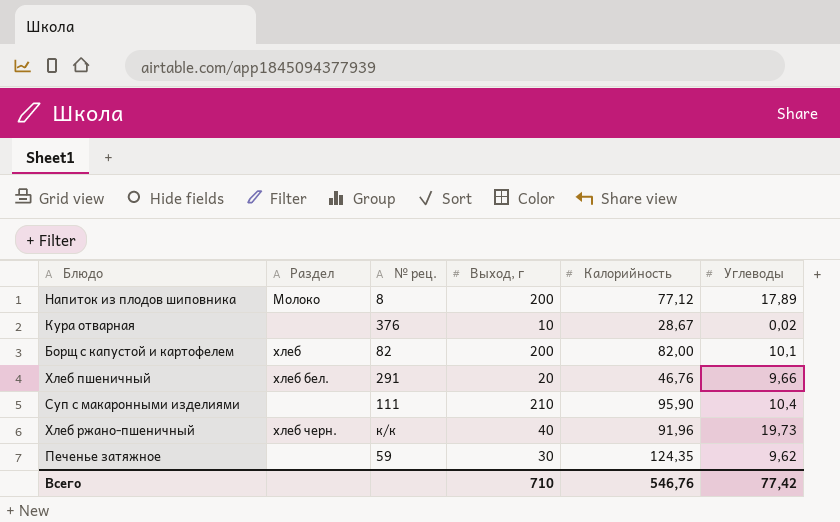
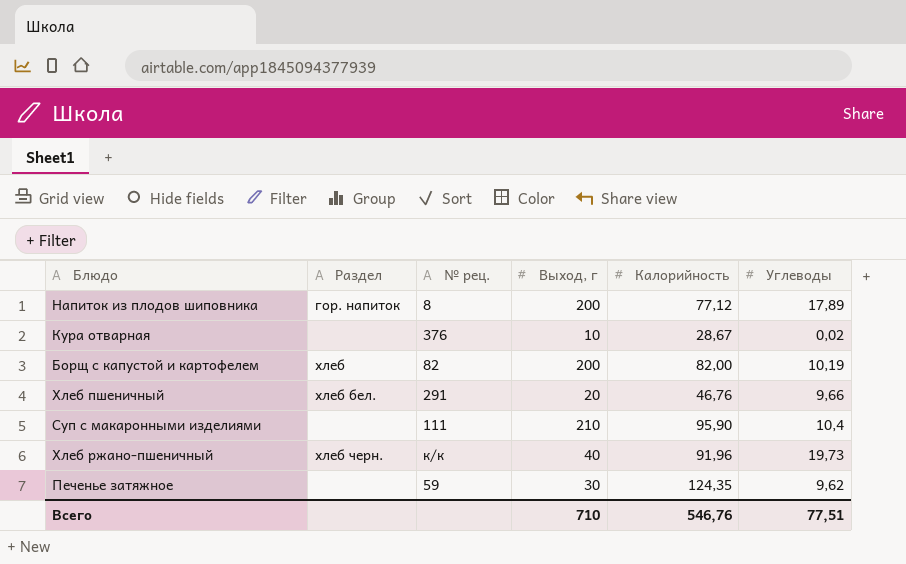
Напиток из плодов шиповника | Раздел: Молоко -> гор. напиток
Борщ с капустой и картофелем | Углеводы: 10,1 -> 10,19
Всего | Углеводы: 77,42 -> 77,51

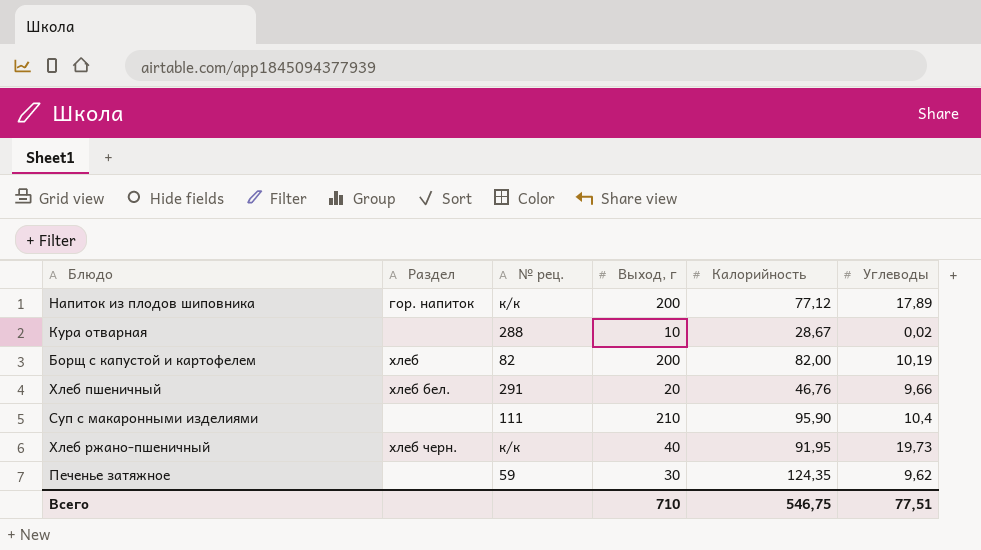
Напиток из плодов шиповника | № рец.: 8 -> к/к
Кура отварная | № рец.: 376 -> 288
Хлеб ржано-пшеничный | Калорийность: 91,96 -> 91,95
Всего | Калорийность: 546,76 -> 546,75

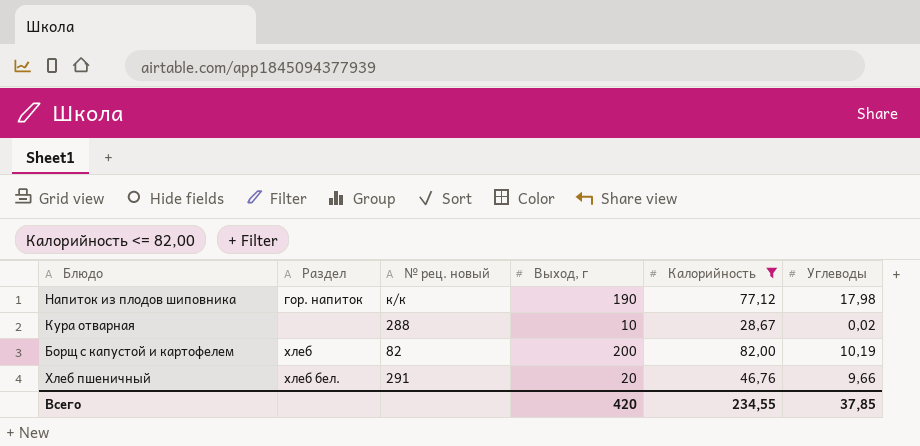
filter: none -> Калорийность <= 82,00
column name: № рец. -> № рец. новый
Напиток из плодов шиповника | Выход, г: 200 -> 190
Напиток из плодов шиповника | Углеводы: 17,89 -> 17,98
Всего | Выход, г: 710 -> 420
Всего | Калорийность: 546,75 -> 234,55
Всего | Углеводы: 77,51 -> 37,85

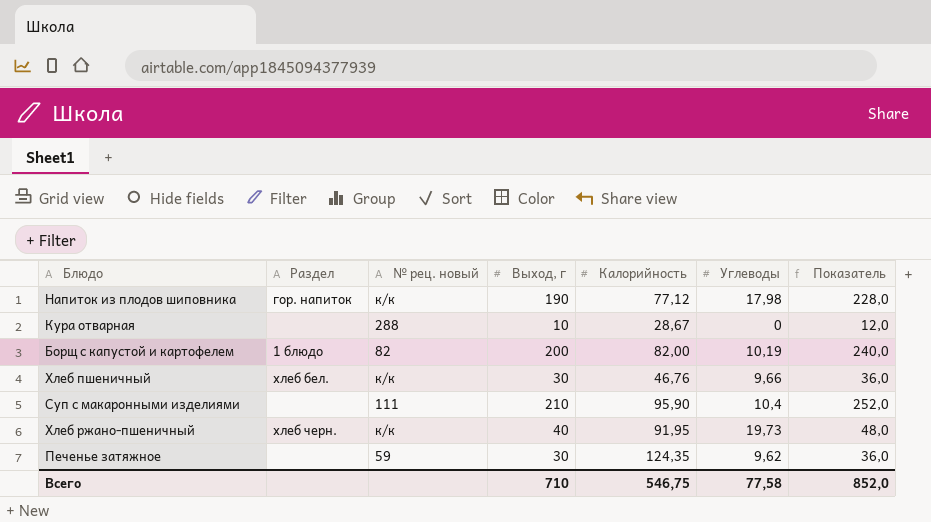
filter: Калорийность <= 82,00 -> none
column Показатель | formula: none -> [Выход, г] * 1,2
Кура отварная | Углеводы: 0,02 -> 0
Борщ с капустой и картофелем | Раздел: хлеб -> 1 блюдо
Хлеб пшеничный | № рец. новый: 291 -> к/к
Хлеб пшеничный | Выход, г: 20 -> 30
Всего | Выход, г: 420 -> 710
Всего | Калорийность: 234,55 -> 546,75
Всего | Углеводы: 37,85 -> 77,58

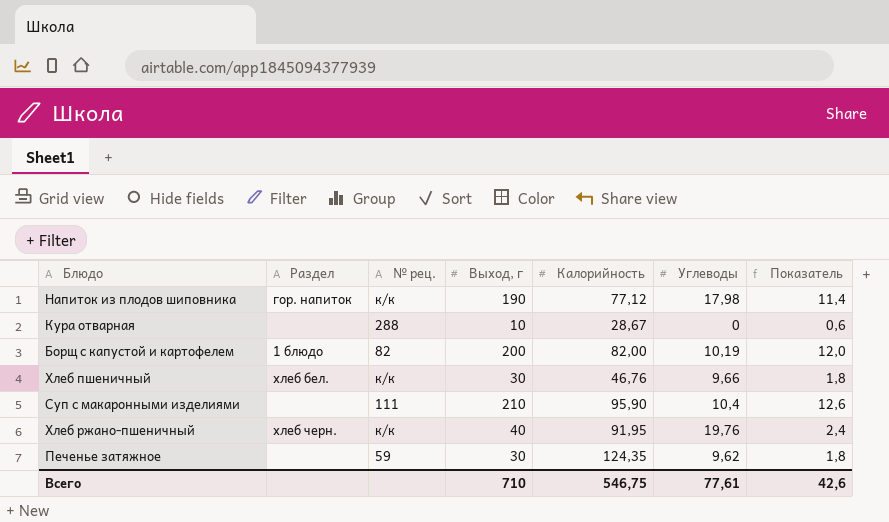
column name: № рец. новый -> № рец.
column Показатель | formula: [Выход, г] * 1,2 -> [Выход, г] * 0,06
Хлеб ржано-пшеничный | Углеводы: 19,73 -> 19,76
Всего | Углеводы: 77,58 -> 77,61
Всего | Показатель: 852,0 -> 42,6

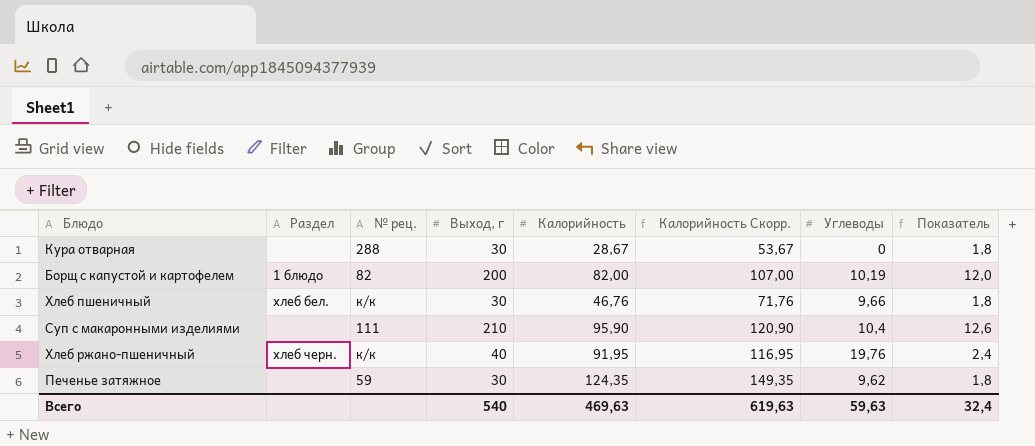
column Калорийность Скорр. | formula: none -> [Калорийность] + 25
row Напиток из плодов шиповника: гор. напиток | к/к | 190 | 77,12 | 17,98 | 11,4 -> none
Кура отварная | Выход, г: 10 -> 30
Кура отварная | Показатель: 0,6 -> 1,8
Всего | Выход, г: 710 -> 540
Всего | Калорийность: 546,75 -> 469,63
Всего | Углеводы: 77,61 -> 59,63
Всего | Показатель: 42,6 -> 32,4

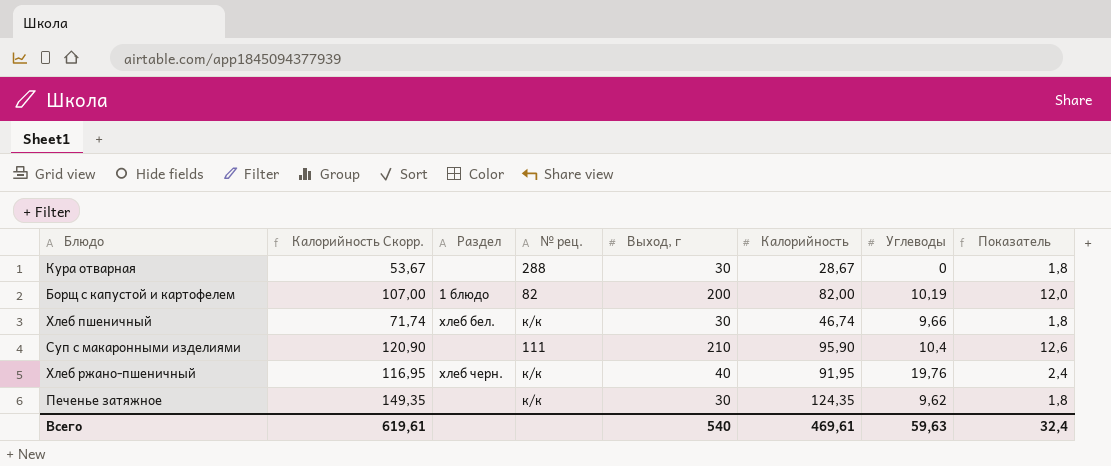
column Калорийность Скорр. | position: 6 -> 2
Хлеб пшеничный | Калорийность Скорр.: 71,76 -> 71,74
Хлеб пшеничный | Калорийность: 46,76 -> 46,74
Печенье затяжное | № рец.: 59 -> к/к
Всего | Калорийность Скорр.: 619,63 -> 619,61
Всего | Калорийность: 469,63 -> 469,61

